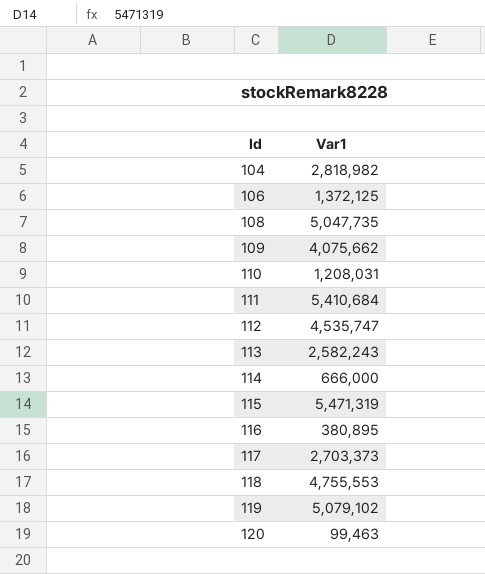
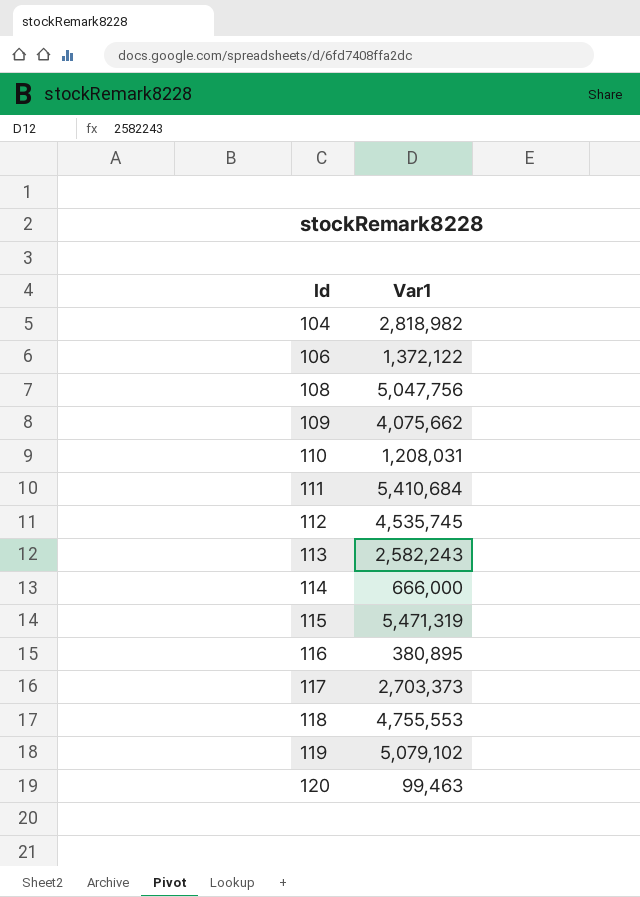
106 | Var1: 1,372,125 -> 1,372,122
108 | Var1: 5,047,735 -> 5,047,756
112 | Var1: 4,535,747 -> 4,535,745

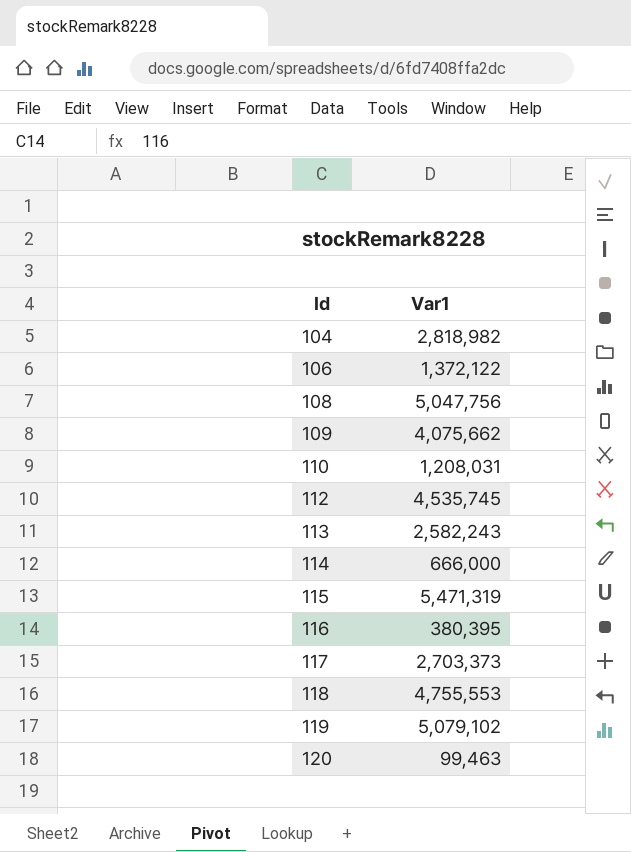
row 111: 5,410,684 -> none
116 | Var1: 380,895 -> 380,395

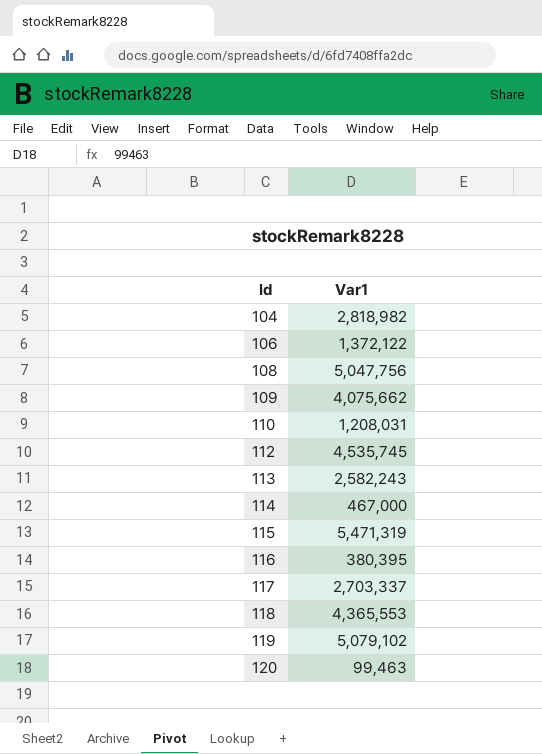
114 | Var1: 666,000 -> 467,000
117 | Var1: 2,703,373 -> 2,703,337
118 | Var1: 4,755,553 -> 4,365,553

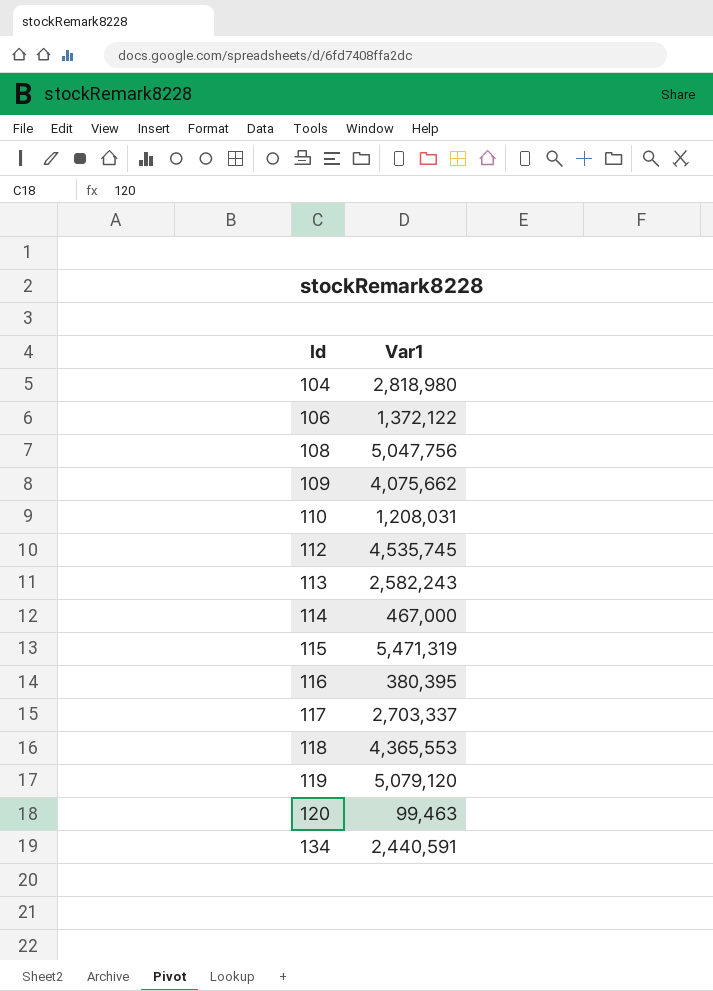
104 | Var1: 2,818,982 -> 2,818,980
119 | Var1: 5,079,102 -> 5,079,120
row 134: none -> 2,440,591

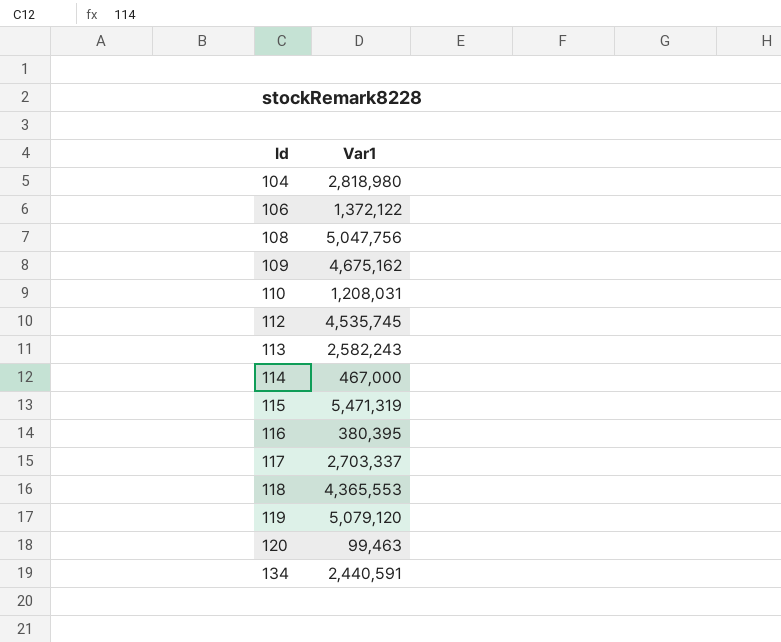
109 | Var1: 4,075,662 -> 4,675,162

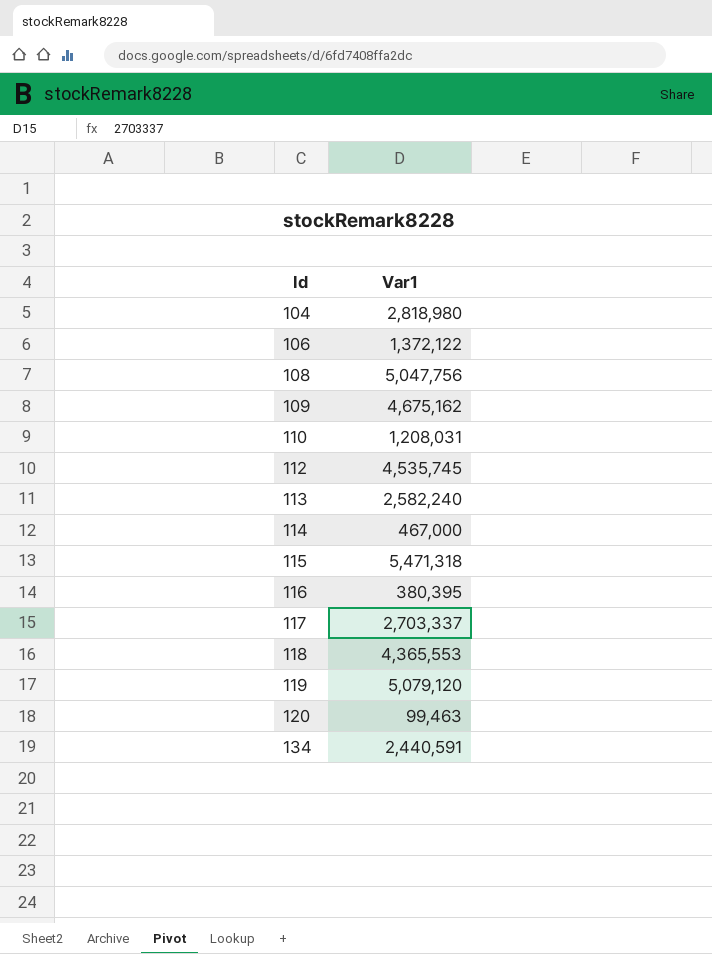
113 | Var1: 2,582,243 -> 2,582,240
115 | Var1: 5,471,319 -> 5,471,318

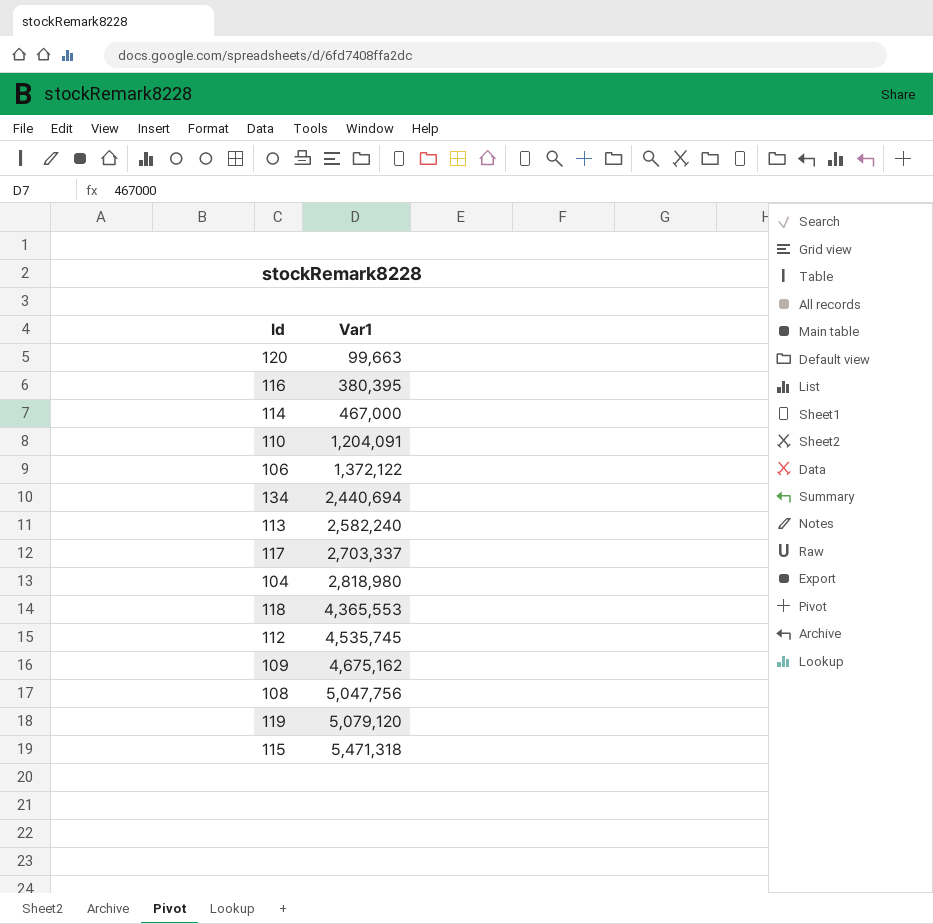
row order: Id ascending -> Var1 ascending
120 | Var1: 99,463 -> 99,663
110 | Var1: 1,208,031 -> 1,204,091
134 | Var1: 2,440,591 -> 2,440,694

